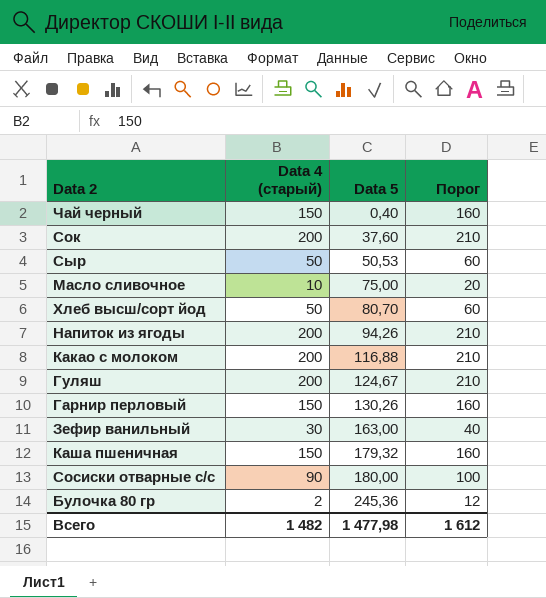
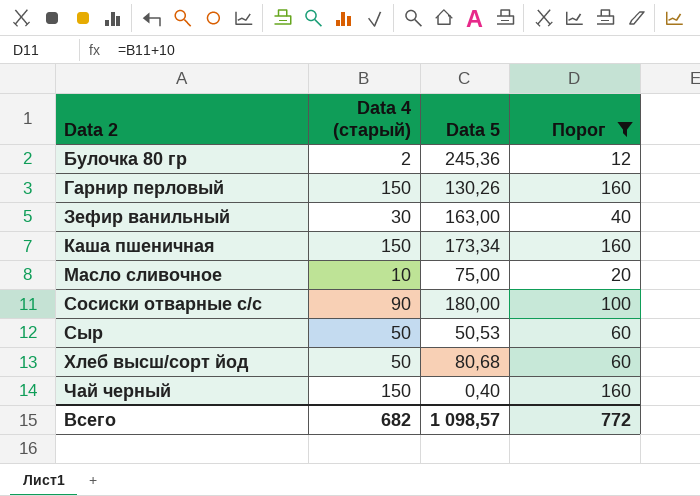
filter: none -> Порог != 210
row order: Data 5 ascending -> Data 2 ascending
Каша пшеничная | Data 5: 179,32 -> 173,34
Хлеб высш/сорт йод | Data 5: 80,70 -> 80,68
Всего | Data 4 (старый): 1 482 -> 682
Всего | Data 5: 1 477,98 -> 1 098,57
Всего | Порог: 1 612 -> 772

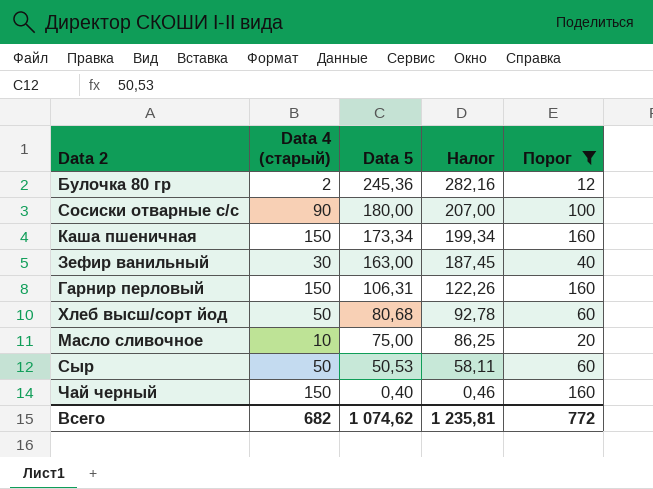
row order: Data 2 ascending -> Data 5 descending
column Налог | formula: none -> [Data 5] * 1,15
Гарнир перловый | Data 5: 130,26 -> 106,31
Всего | Data 5: 1 098,57 -> 1 074,62

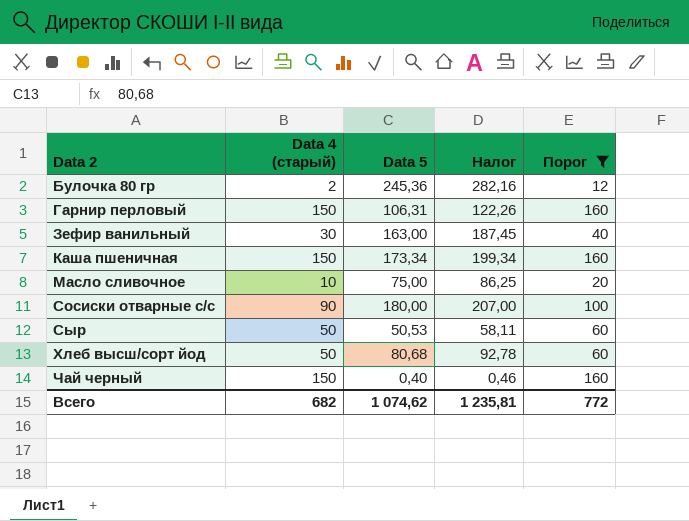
row order: Data 5 descending -> Data 2 ascending

